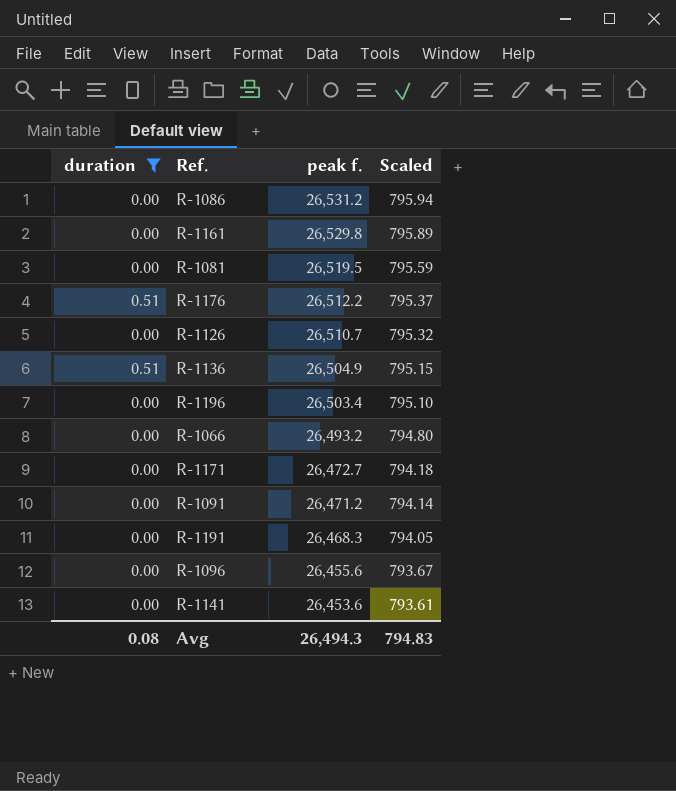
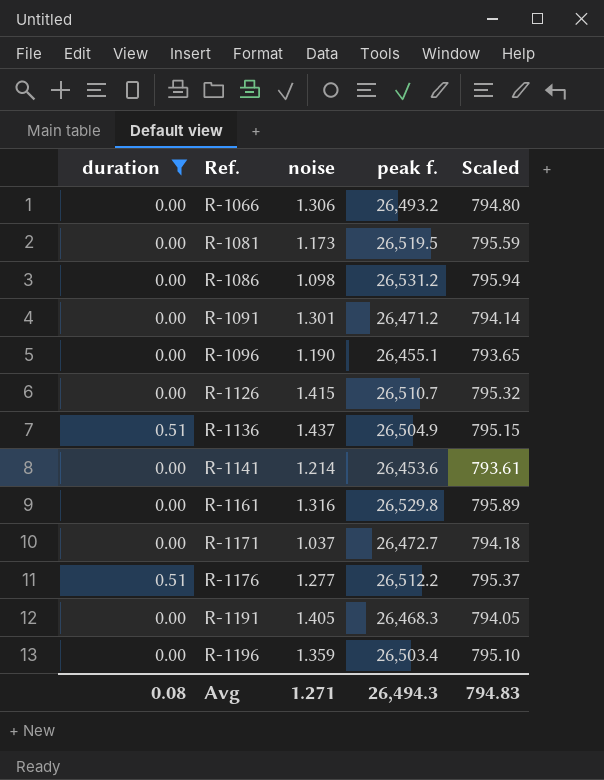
row order: peak f. descending -> Ref. ascending
column noise | position: none -> 3
R-1096 | peak f.: 26,455.6 -> 26,455.1
R-1096 | Scaled: 793.67 -> 793.65

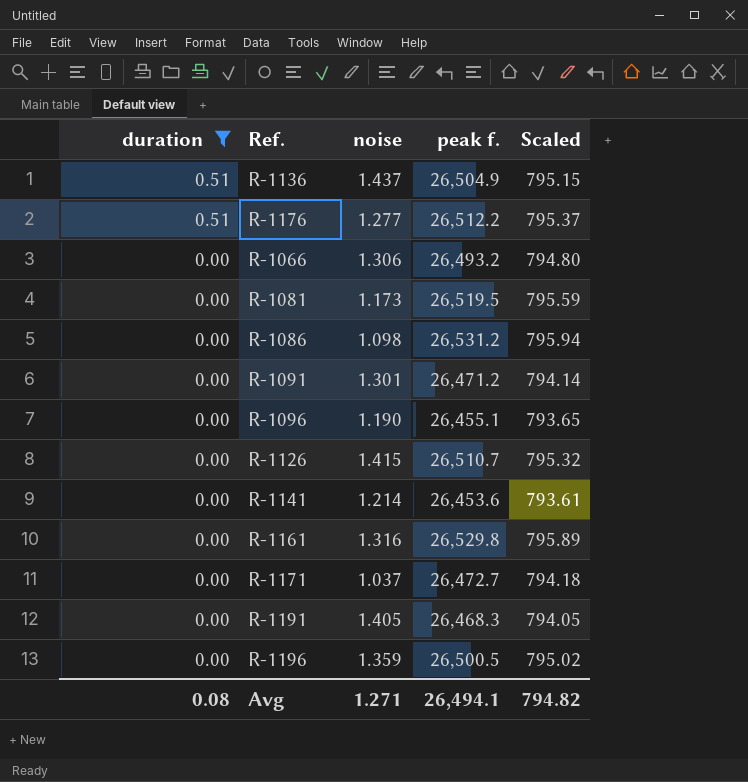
row order: Ref. ascending -> duration descending
R-1196 | peak f.: 26,503.4 -> 26,500.5
R-1196 | Scaled: 795.10 -> 795.02
Avg | peak f.: 26,494.3 -> 26,494.1
Avg | Scaled: 794.83 -> 794.82

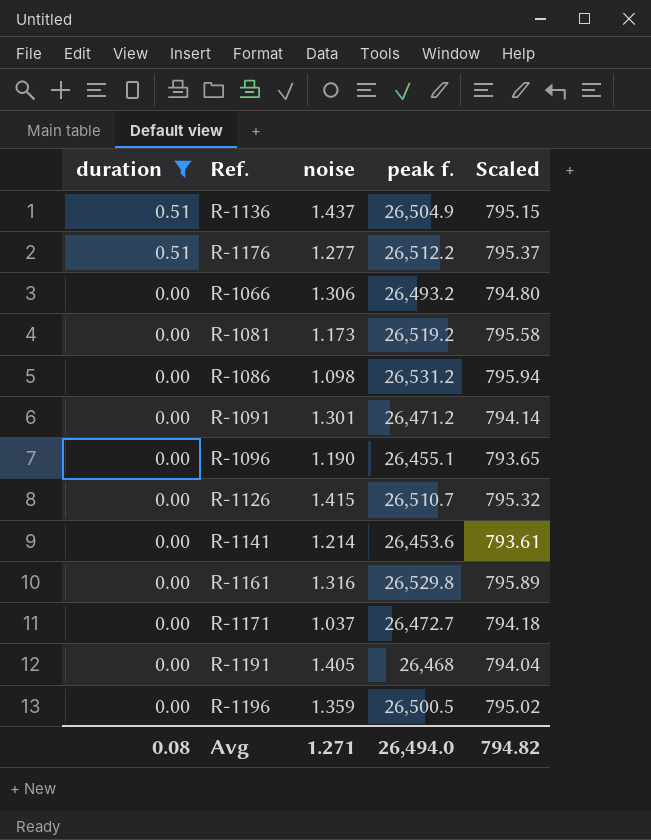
R-1081 | peak f.: 26,519.5 -> 26,519.2
R-1081 | Scaled: 795.59 -> 795.58
R-1191 | peak f.: 26,468.3 -> 26,468
R-1191 | Scaled: 794.05 -> 794.04
Avg | peak f.: 26,494.1 -> 26,494.0

